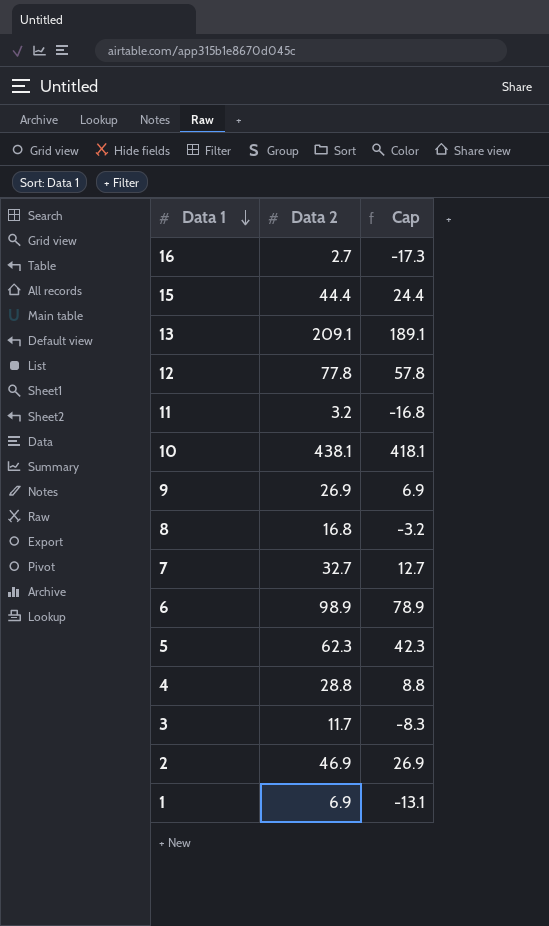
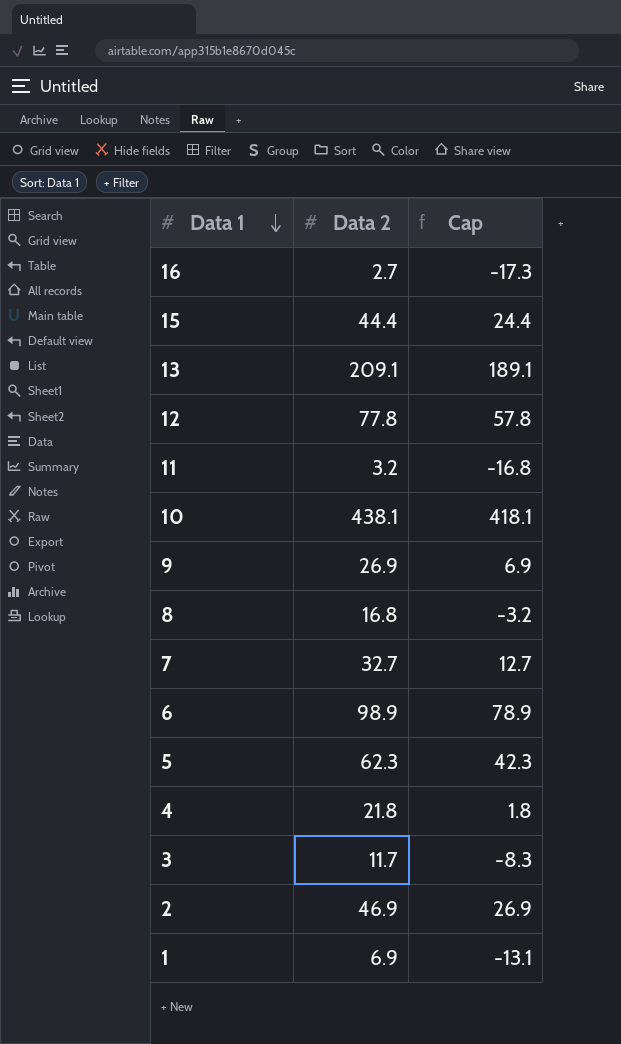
4 | Data 2: 28.8 -> 21.8
4 | Cap: 8.8 -> 1.8

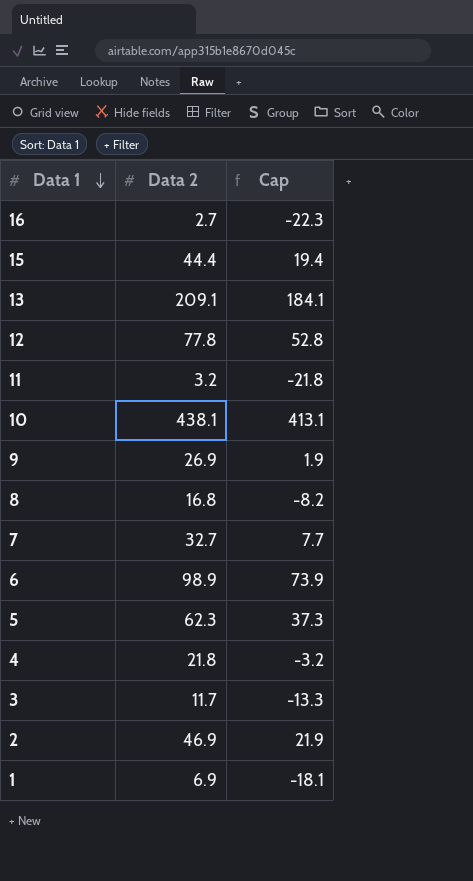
column Cap | formula: [Data 2] - 20 -> [Data 2] - 25

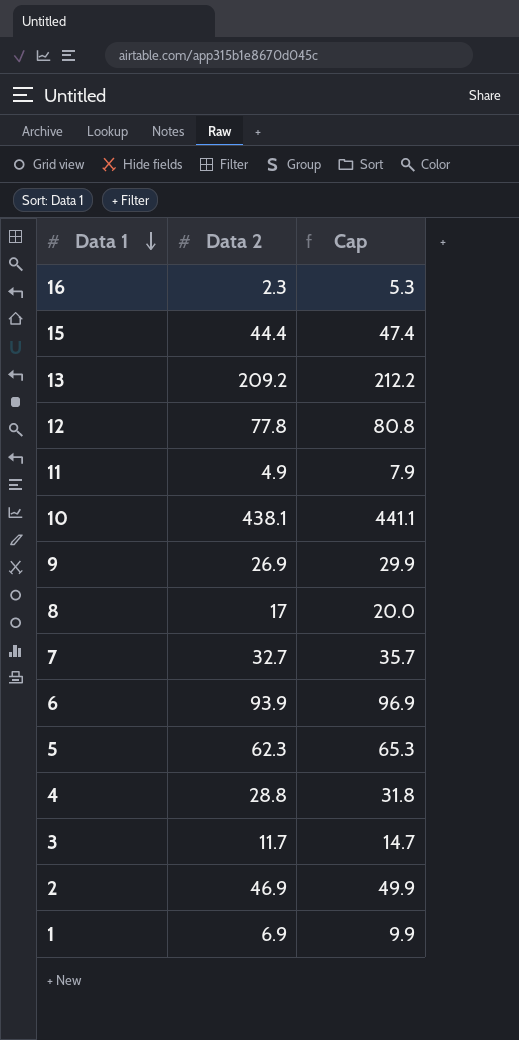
column Cap | formula: [Data 2] - 25 -> [Data 2] + 3
16 | Data 2: 2.7 -> 2.3
13 | Data 2: 209.1 -> 209.2
11 | Data 2: 3.2 -> 4.9
8 | Data 2: 16.8 -> 17
6 | Data 2: 98.9 -> 93.9
4 | Data 2: 21.8 -> 28.8

